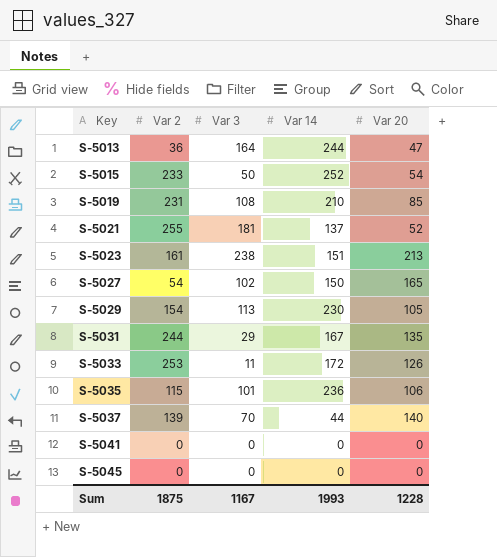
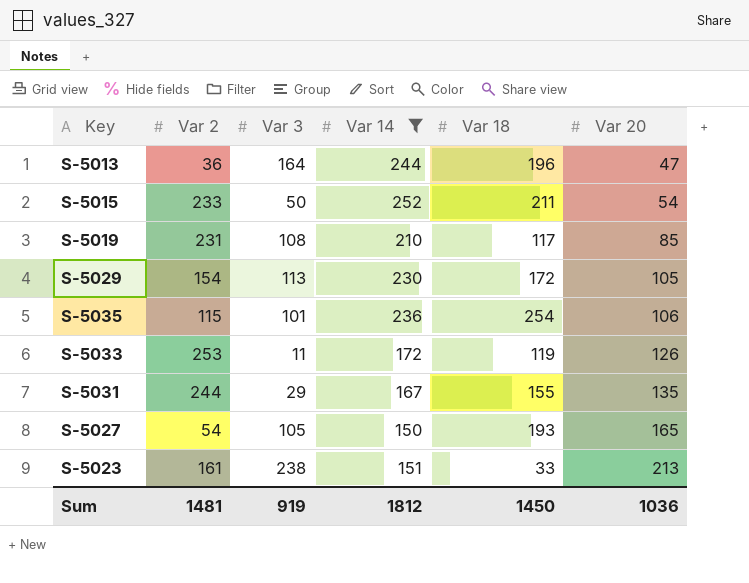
filter: none -> Var 14 >= 150
row order: Key ascending -> Var 20 ascending
column Var 18 | position: none -> 5
S-5027 | Var 3: 102 -> 105
Sum | Var 2: 1875 -> 1481
Sum | Var 3: 1167 -> 919
Sum | Var 14: 1993 -> 1812
Sum | Var 20: 1228 -> 1036

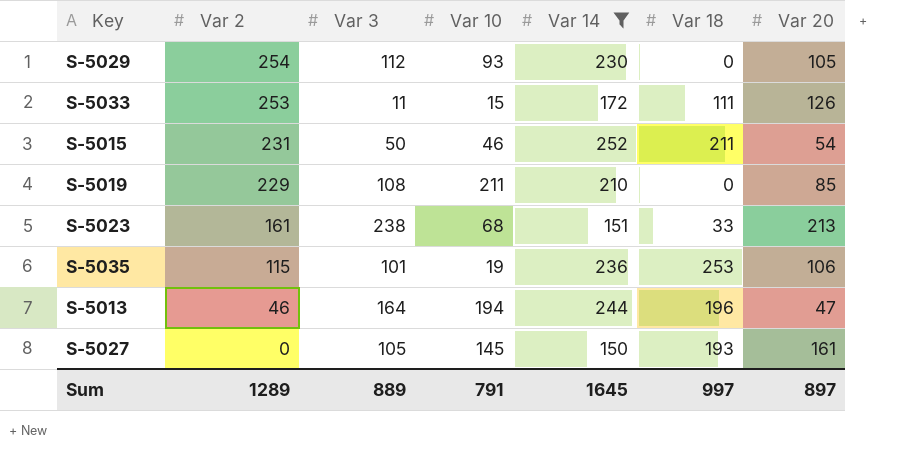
row order: Var 20 ascending -> Var 2 descending
column Var 10 | position: none -> 4
row S-5031: 244 | 29 | 167 | 155 | 135 -> none
S-5029 | Var 2: 154 -> 254
S-5029 | Var 3: 113 -> 112
S-5029 | Var 18: 172 -> 0
S-5033 | Var 18: 119 -> 111
S-5015 | Var 2: 233 -> 231
S-5019 | Var 2: 231 -> 229
S-5019 | Var 18: 117 -> 0
S-5035 | Var 18: 254 -> 253
S-5013 | Var 2: 36 -> 46
S-5027 | Var 2: 54 -> 0
S-5027 | Var 20: 165 -> 161
Sum | Var 2: 1481 -> 1289
Sum | Var 3: 919 -> 889
Sum | Var 14: 1812 -> 1645
Sum | Var 18: 1450 -> 997
Sum | Var 20: 1036 -> 897

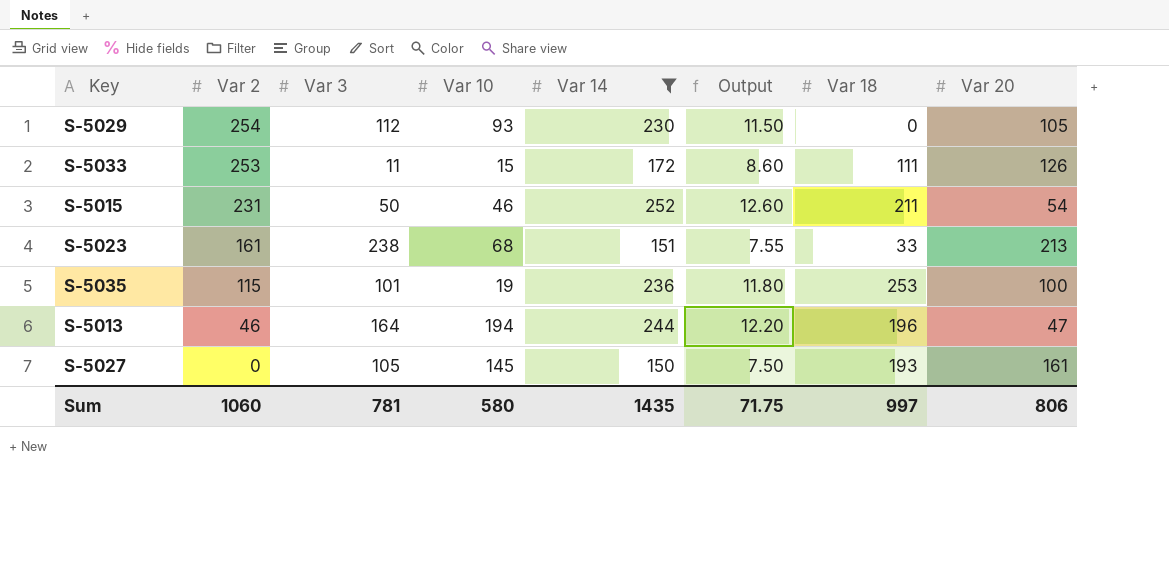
column Output | formula: none -> [Var 14] * 0.05
row S-5019: 229 | 108 | 211 | 210 | 0 | 85 -> none
S-5035 | Var 20: 106 -> 100
Sum | Var 2: 1289 -> 1060
Sum | Var 3: 889 -> 781
Sum | Var 10: 791 -> 580
Sum | Var 14: 1645 -> 1435
Sum | Var 20: 897 -> 806

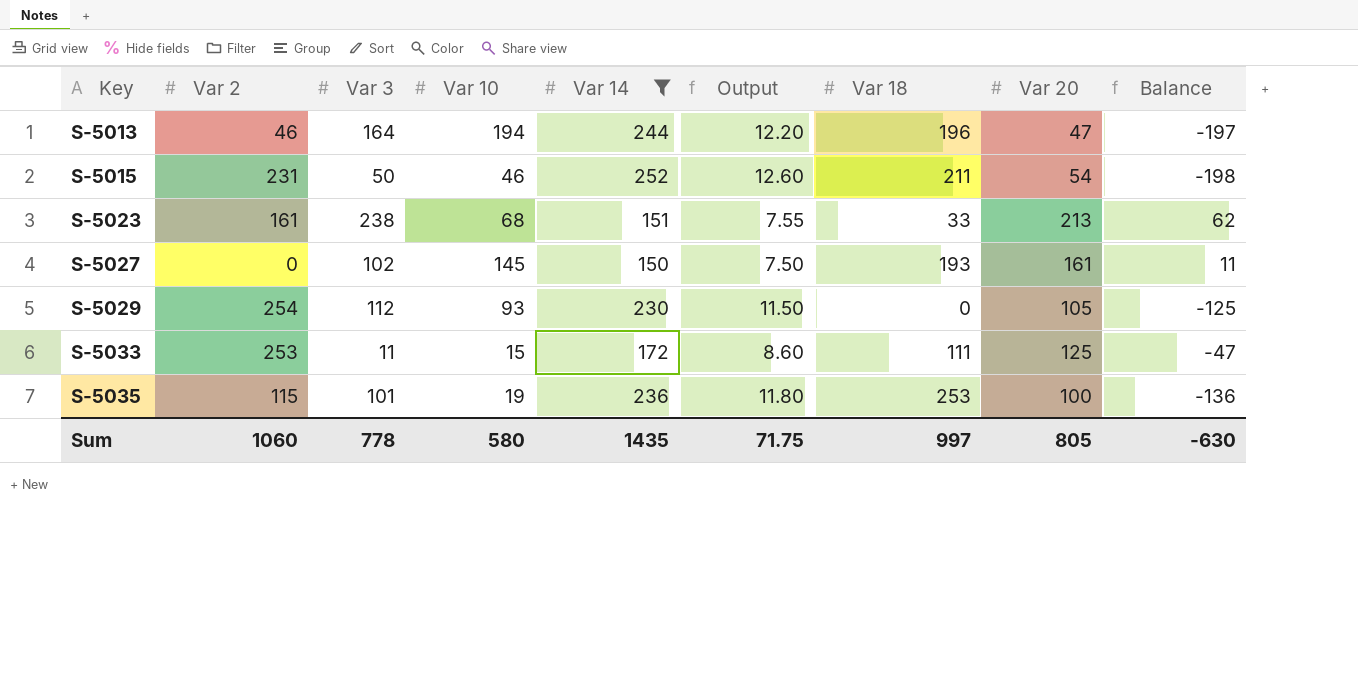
row order: Var 2 descending -> Key ascending
column Balance | formula: none -> [Var 20] - [Var 14]
S-5027 | Var 3: 105 -> 102
S-5033 | Var 20: 126 -> 125
Sum | Var 3: 781 -> 778
Sum | Var 20: 806 -> 805

